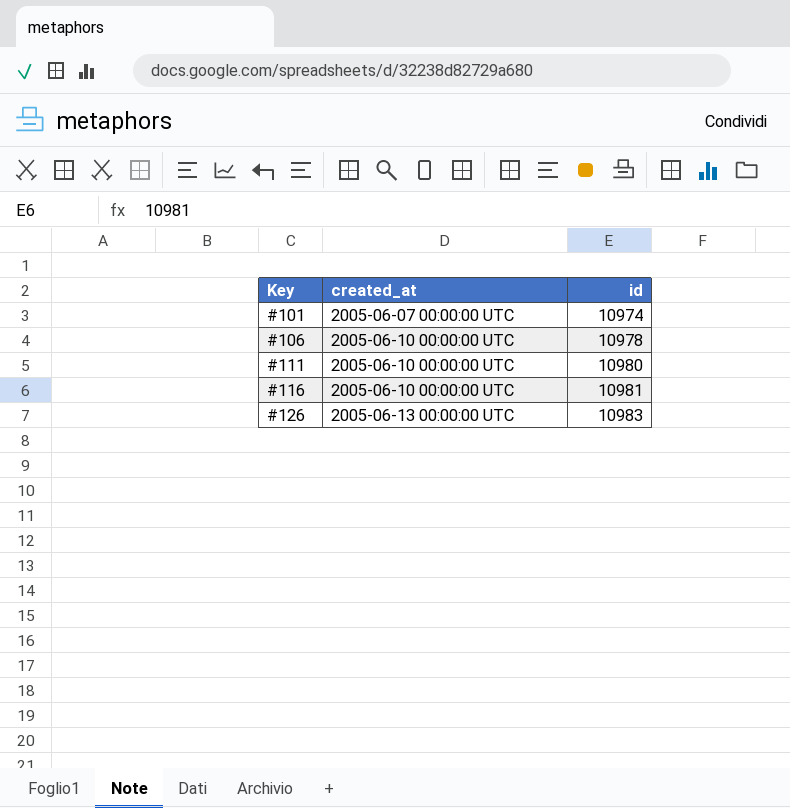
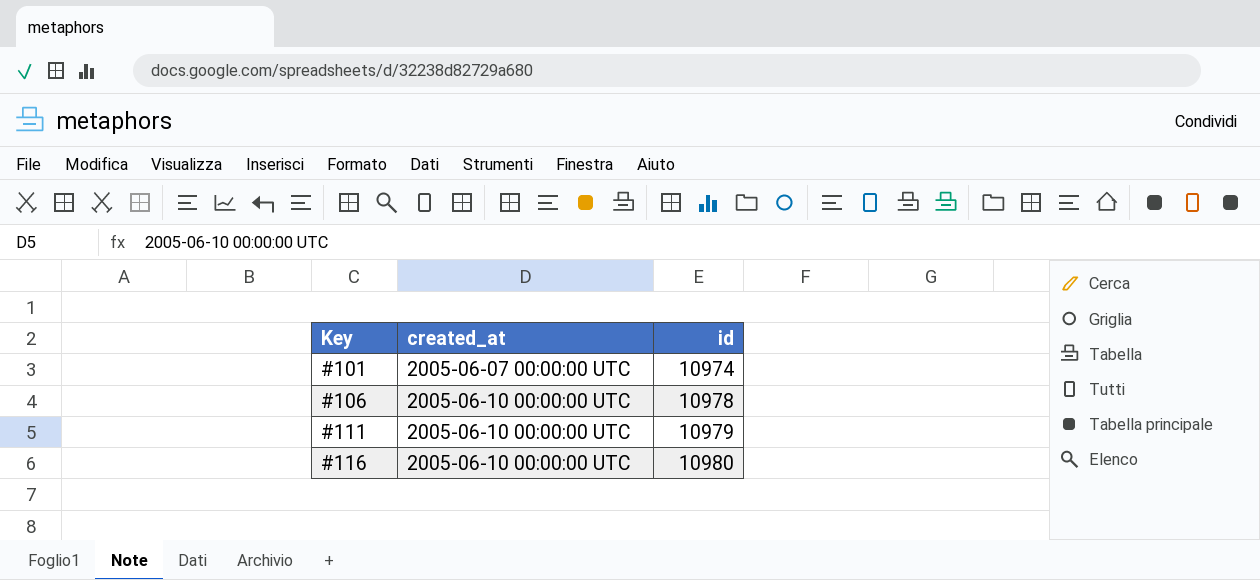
row #126: 2005-06-13 00:00:00 UTC | 10983 -> none
#111 | id: 10980 -> 10979
#116 | id: 10981 -> 10980

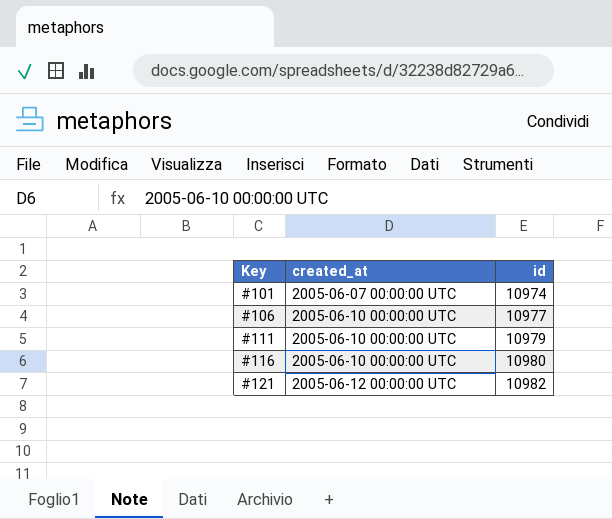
#106 | id: 10978 -> 10977
row #121: none -> 2005-06-12 00:00:00 UTC | 10982

